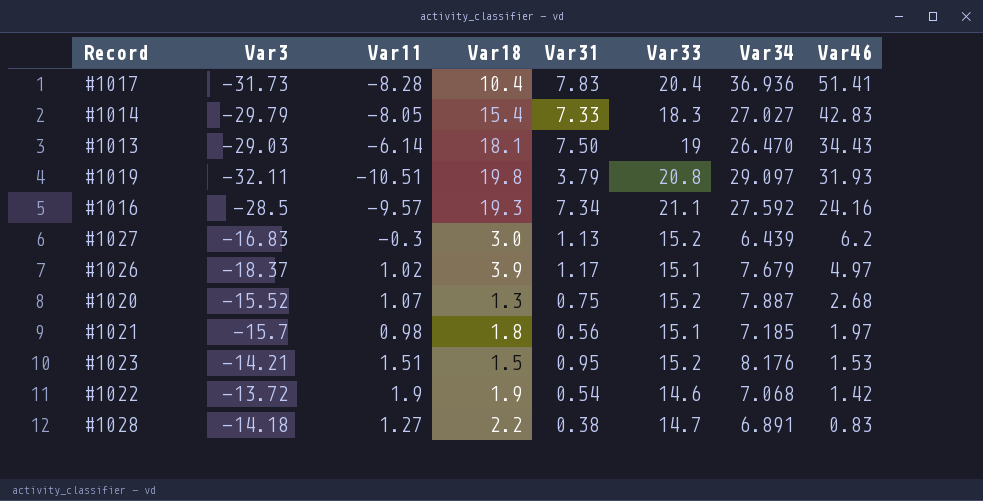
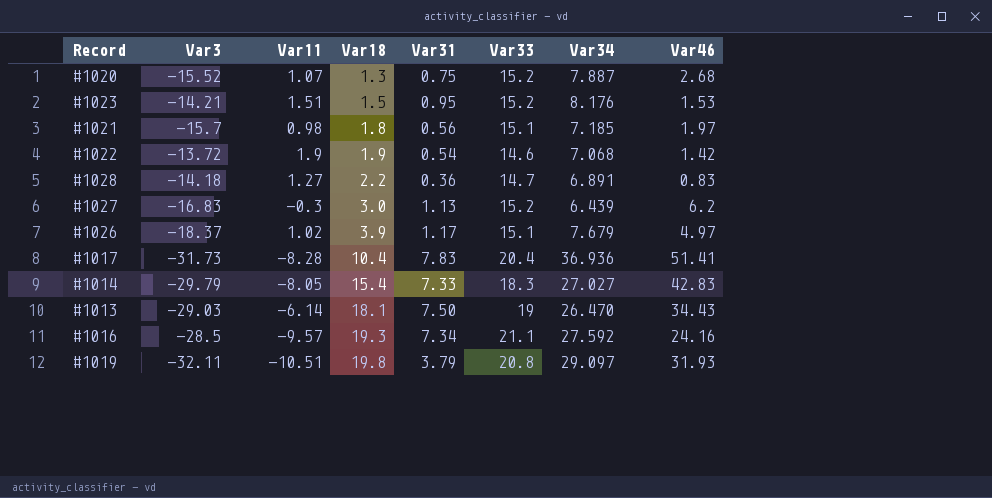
row order: Var46 descending -> Var18 ascending
#1028 | Var31: 0.38 -> 0.36

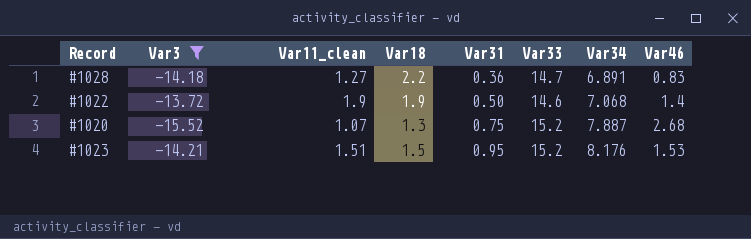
filter: none -> Var3 >= -15.52
row order: Var18 ascending -> Var31 ascending
column name: Var11 -> Var11_clean
#1022 | Var31: 0.54 -> 0.50
#1022 | Var46: 1.42 -> 1.4

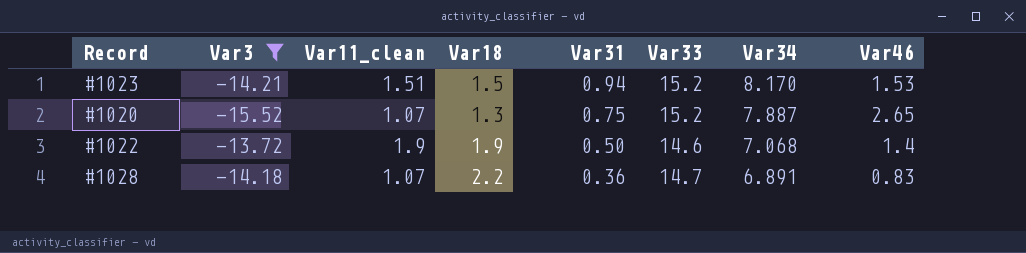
row order: Var31 ascending -> Var31 descending
#1023 | Var31: 0.95 -> 0.94
#1023 | Var34: 8.176 -> 8.170
#1020 | Var46: 2.68 -> 2.65
#1028 | Var11_clean: 1.27 -> 1.07

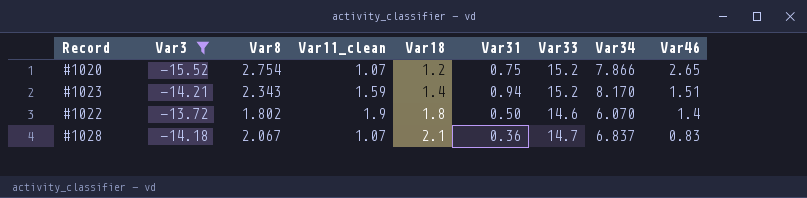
row order: Var31 descending -> Var18 ascending
column Var8 | position: none -> 3
#1020 | Var18: 1.3 -> 1.2
#1020 | Var34: 7.887 -> 7.866
#1023 | Var11_clean: 1.51 -> 1.59
#1023 | Var18: 1.5 -> 1.4
#1023 | Var46: 1.53 -> 1.51
#1022 | Var18: 1.9 -> 1.8
#1022 | Var34: 7.068 -> 6.070
#1028 | Var18: 2.2 -> 2.1
#1028 | Var34: 6.891 -> 6.837

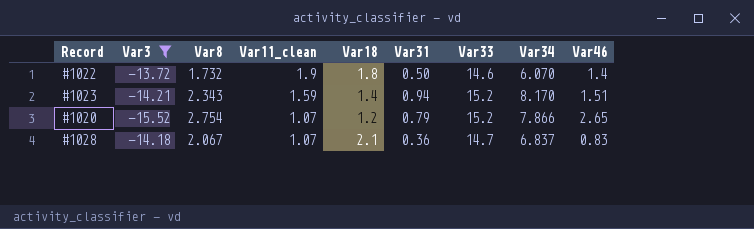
row order: Var18 ascending -> Var11_clean descending
#1022 | Var8: 1.802 -> 1.732
#1020 | Var31: 0.75 -> 0.79

